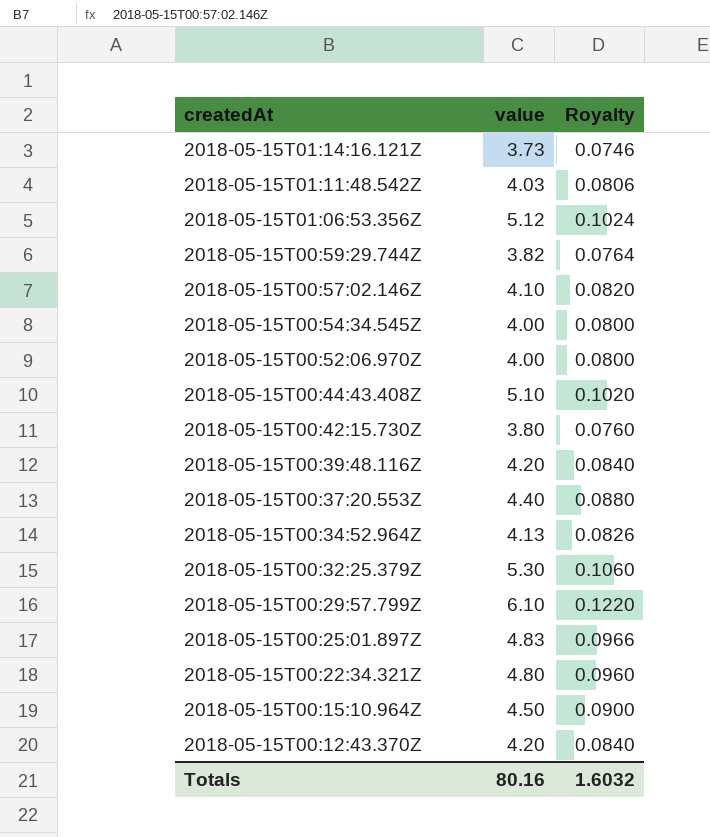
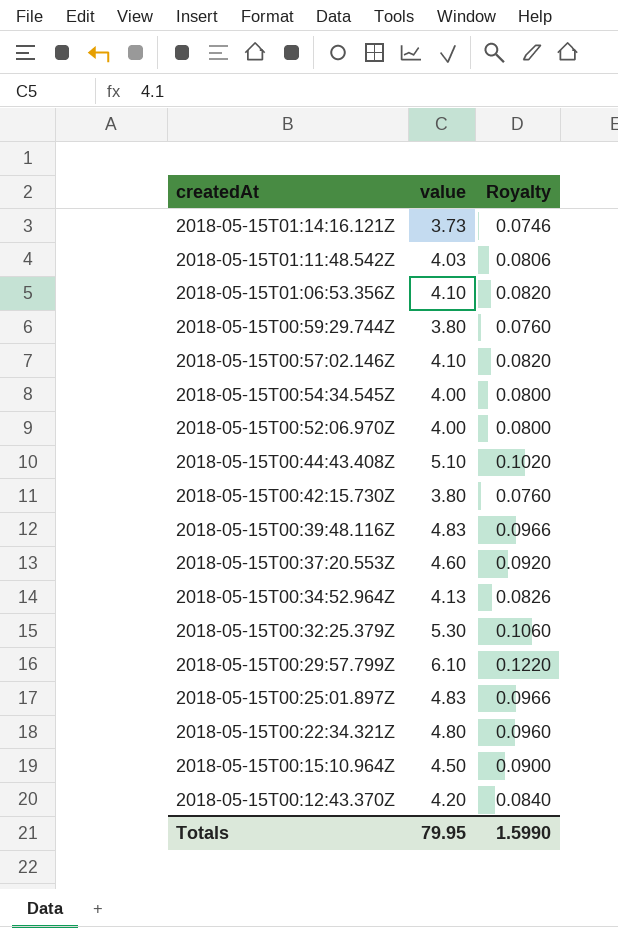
2018-05-15T01:06:53.356Z | value: 5.12 -> 4.10
2018-05-15T01:06:53.356Z | Royalty: 0.1024 -> 0.0820
2018-05-15T00:59:29.744Z | value: 3.82 -> 3.80
2018-05-15T00:59:29.744Z | Royalty: 0.0764 -> 0.0760
2018-05-15T00:39:48.116Z | value: 4.20 -> 4.83
2018-05-15T00:39:48.116Z | Royalty: 0.0840 -> 0.0966
2018-05-15T00:37:20.553Z | value: 4.40 -> 4.60
2018-05-15T00:37:20.553Z | Royalty: 0.0880 -> 0.0920
Totals | value: 80.16 -> 79.95
Totals | Royalty: 1.6032 -> 1.5990

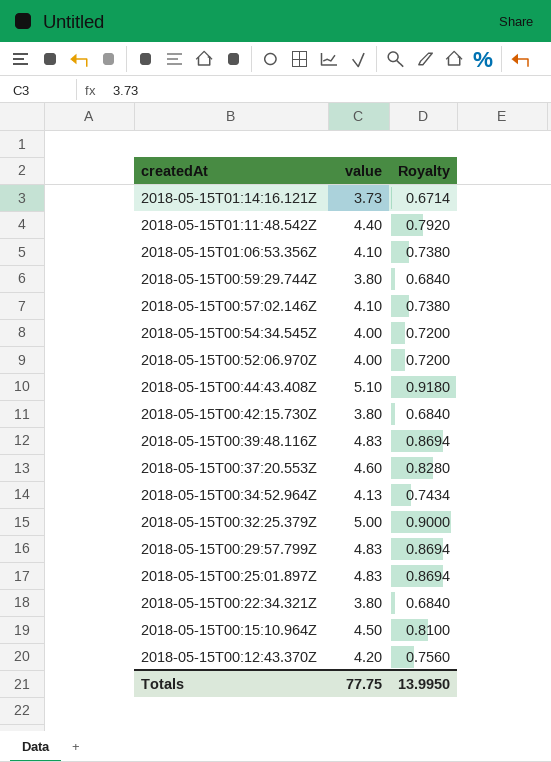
column Royalty | formula: [value] * 0.02 -> [value] * 0.18
2018-05-15T01:11:48.542Z | value: 4.03 -> 4.40
2018-05-15T00:32:25.379Z | value: 5.30 -> 5.00
2018-05-15T00:29:57.799Z | value: 6.10 -> 4.83
2018-05-15T00:22:34.321Z | value: 4.80 -> 3.80
Totals | value: 79.95 -> 77.75
Totals | Royalty: 1.5990 -> 13.9950

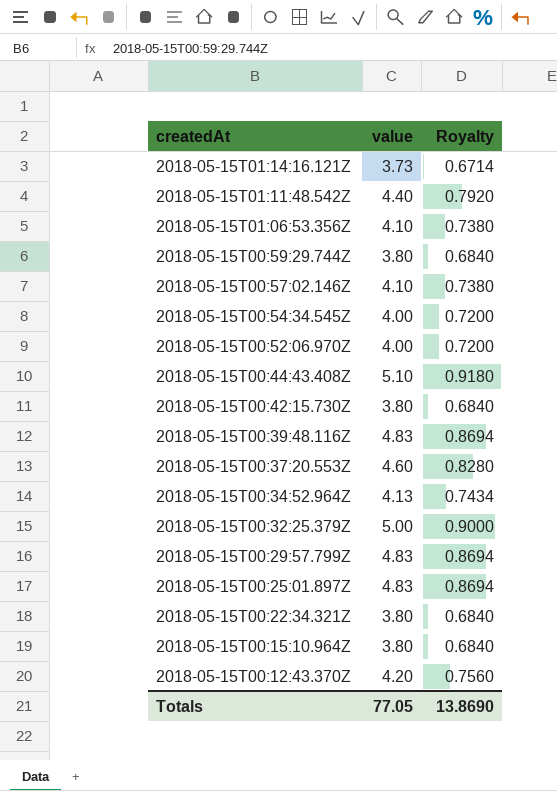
2018-05-15T00:15:10.964Z | value: 4.50 -> 3.80
2018-05-15T00:15:10.964Z | Royalty: 0.8100 -> 0.6840
Totals | value: 77.75 -> 77.05
Totals | Royalty: 13.9950 -> 13.8690

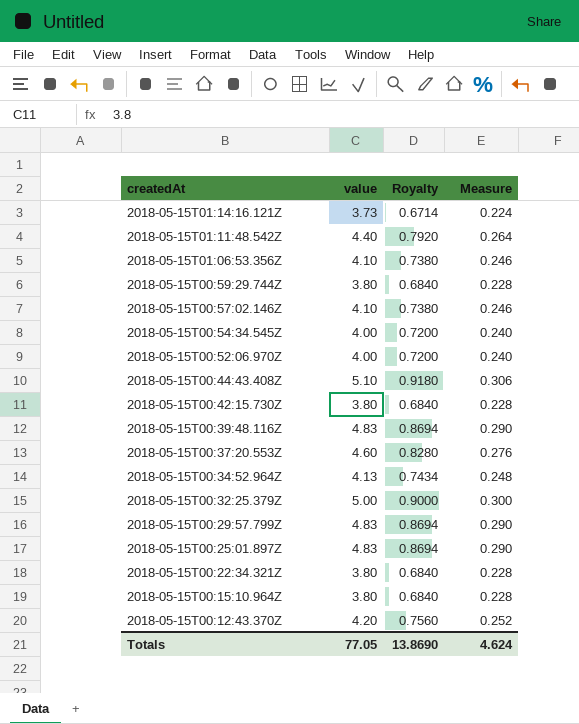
column Measure | formula: none -> [value] * 0.06

